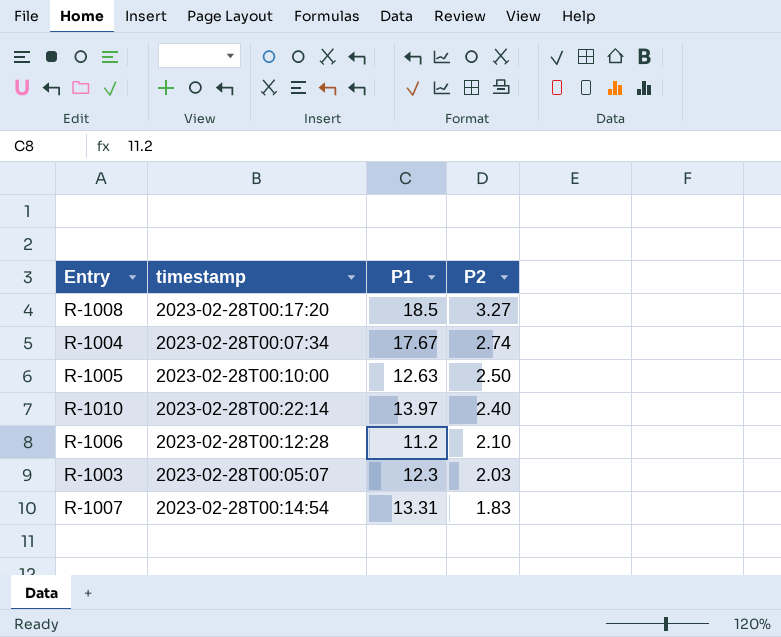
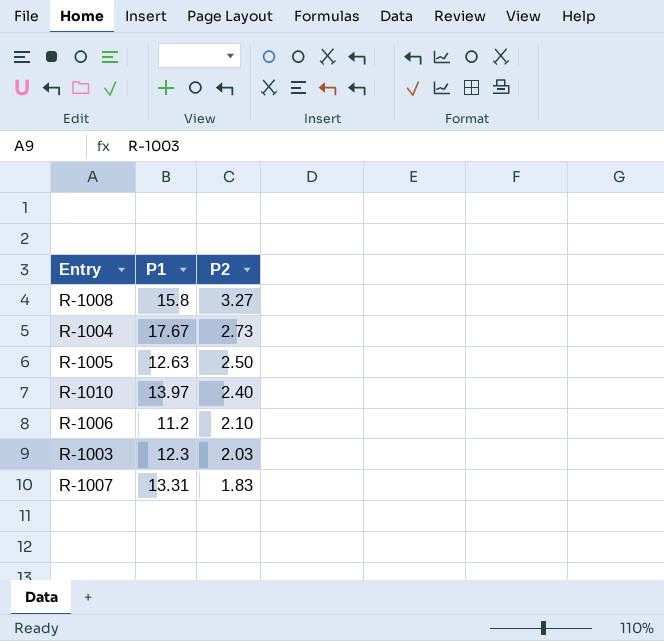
column timestamp | position: 2 -> none
R-1008 | P1: 18.5 -> 15.8
R-1004 | P2: 2.74 -> 2.73

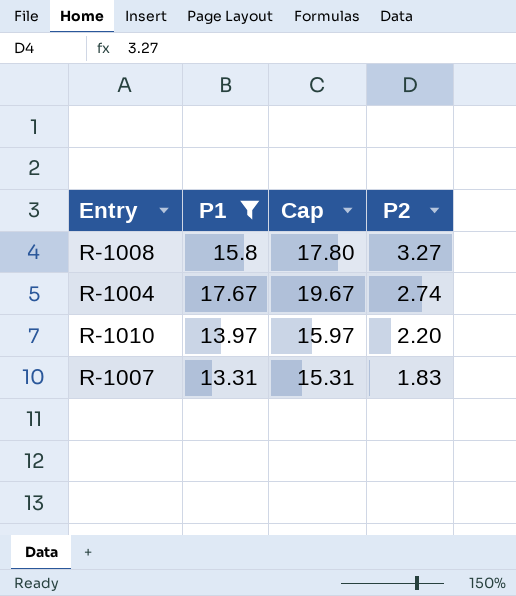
filter: none -> P1 >= 13.31
column Cap | formula: none -> [P1] + 2
R-1004 | P2: 2.73 -> 2.74
R-1010 | P2: 2.40 -> 2.20

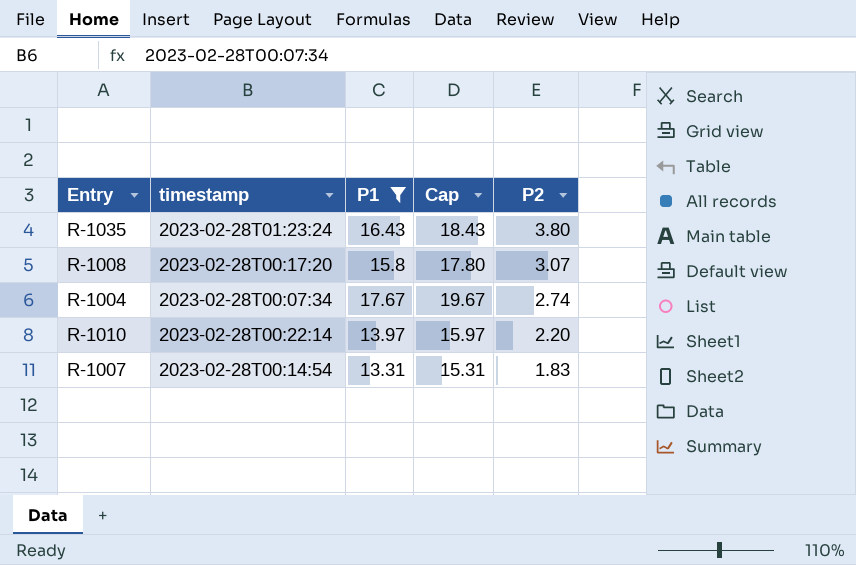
column timestamp | position: none -> 2
row R-1035: none -> 2023-02-28T01:23:24 | 16.43 | 18.43 | 3.80
R-1008 | P2: 3.27 -> 3.07

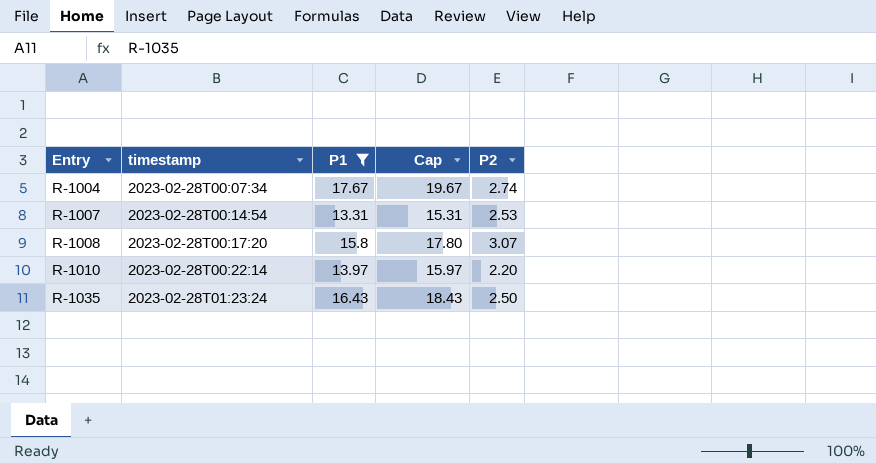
row order: P2 descending -> Entry ascending
R-1007 | P2: 1.83 -> 2.53
R-1035 | P2: 3.80 -> 2.50

